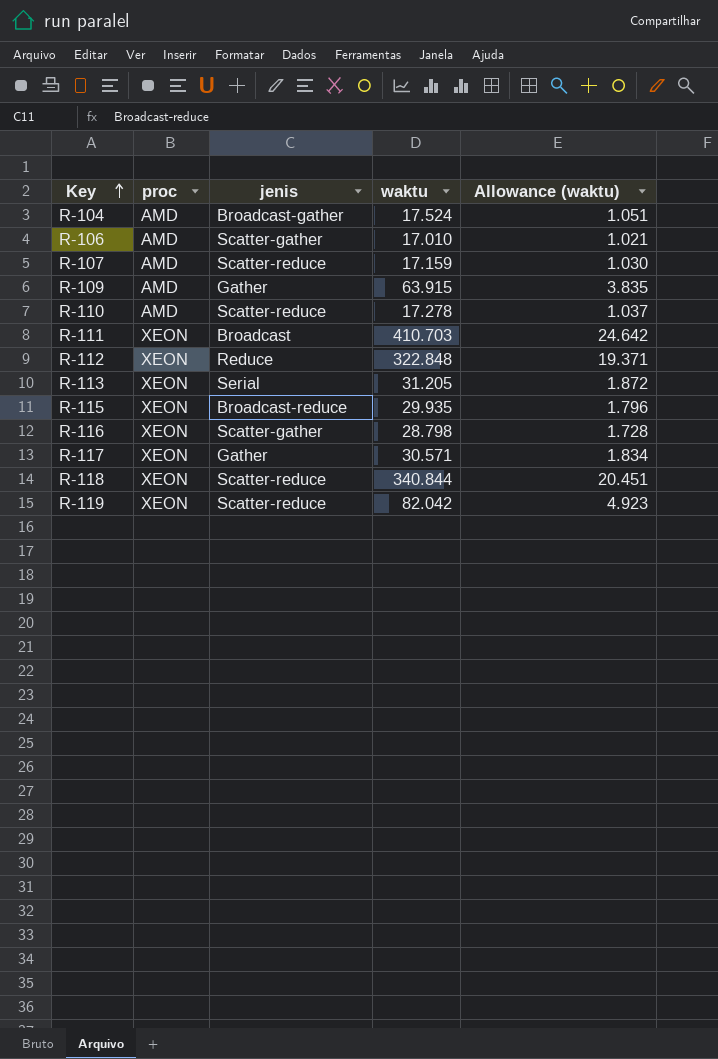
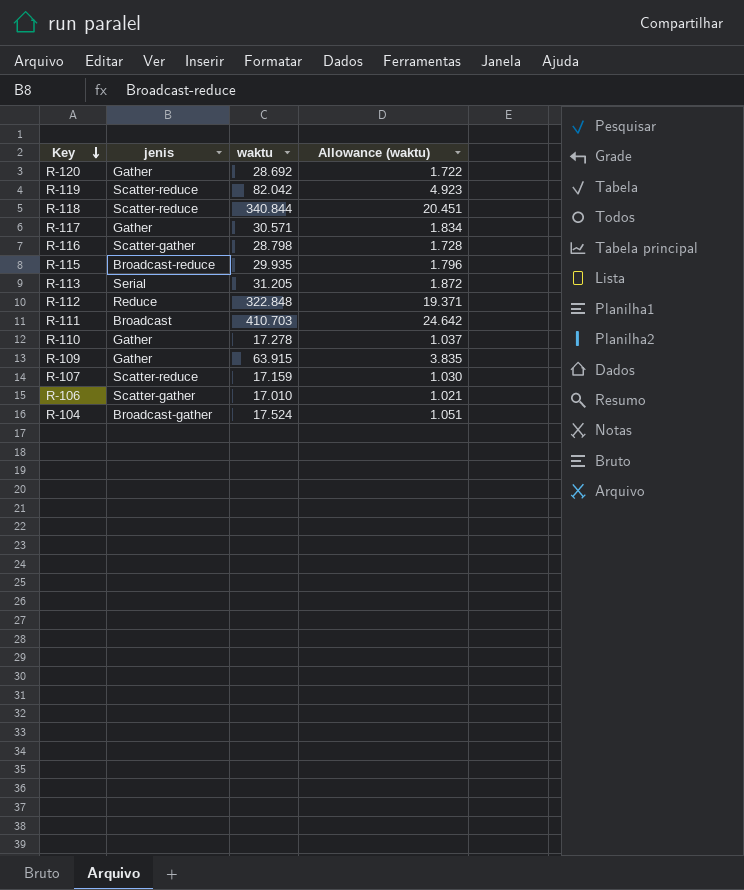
row order: Key ascending -> Key descending
column proc | position: 2 -> none
row R-120: none -> Gather | 28.692 | 1.722
R-110 | jenis: Scatter-reduce -> Gather

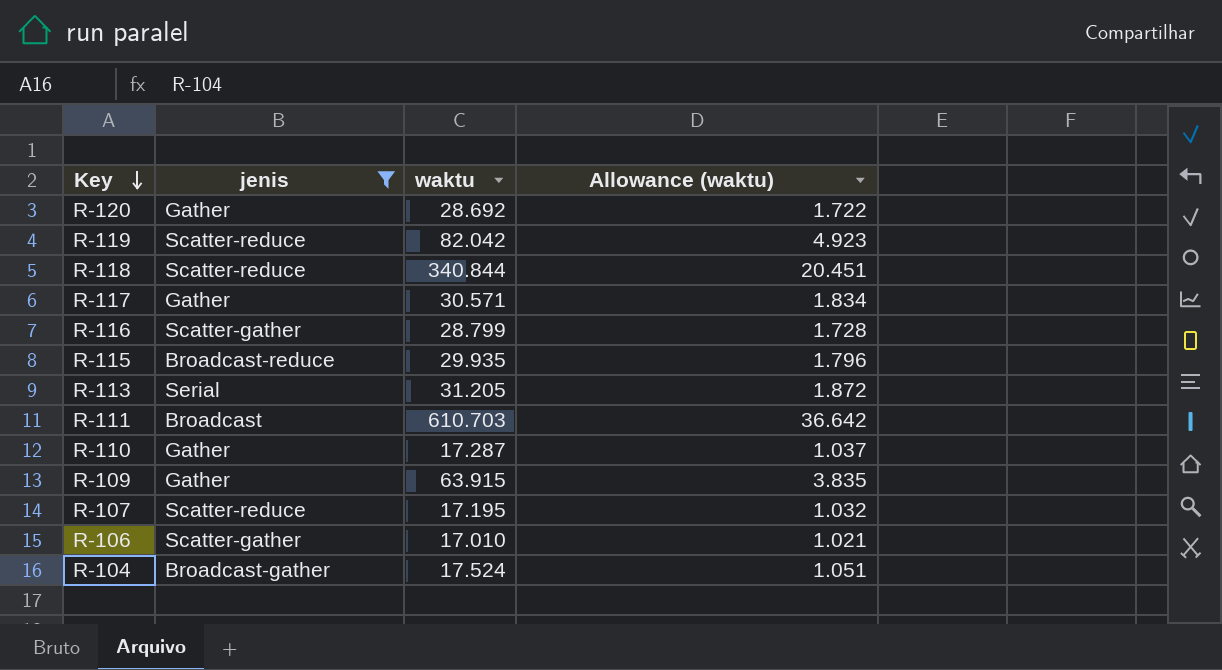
filter: none -> jenis != Reduce
R-116 | waktu: 28.798 -> 28.799
R-111 | waktu: 410.703 -> 610.703
R-111 | Allowance (waktu): 24.642 -> 36.642
R-110 | waktu: 17.278 -> 17.287
R-107 | waktu: 17.159 -> 17.195
R-107 | Allowance (waktu): 1.030 -> 1.032

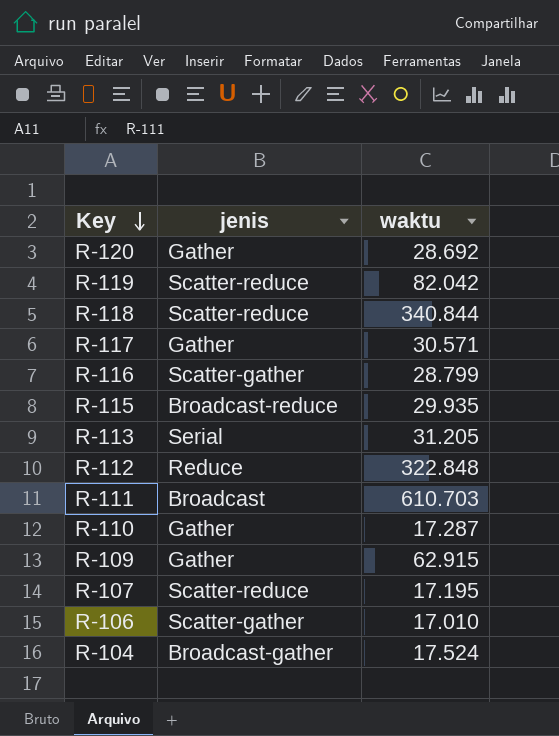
filter: jenis != Reduce -> none
column Allowance (waktu) | formula: [waktu] * 0.06 -> none
R-109 | waktu: 63.915 -> 62.915

